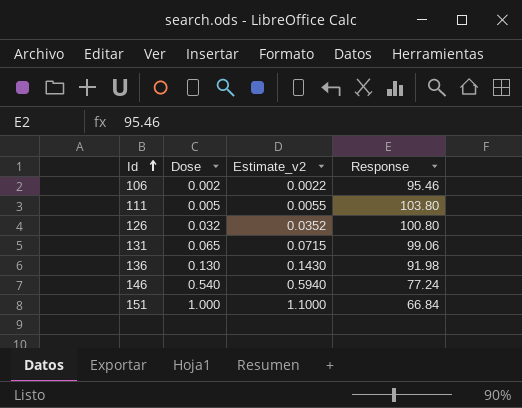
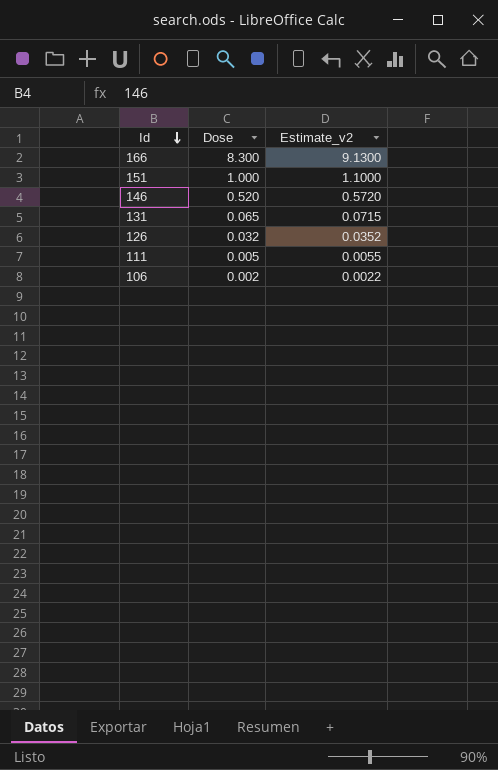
row order: Id ascending -> Id descending
column Response | position: 4 -> none
row 136: 0.130 | 0.1430 | 91.98 -> none
row 166: none -> 8.300 | 9.1300
146 | Dose: 0.540 -> 0.520
146 | Estimate_v2: 0.5940 -> 0.5720

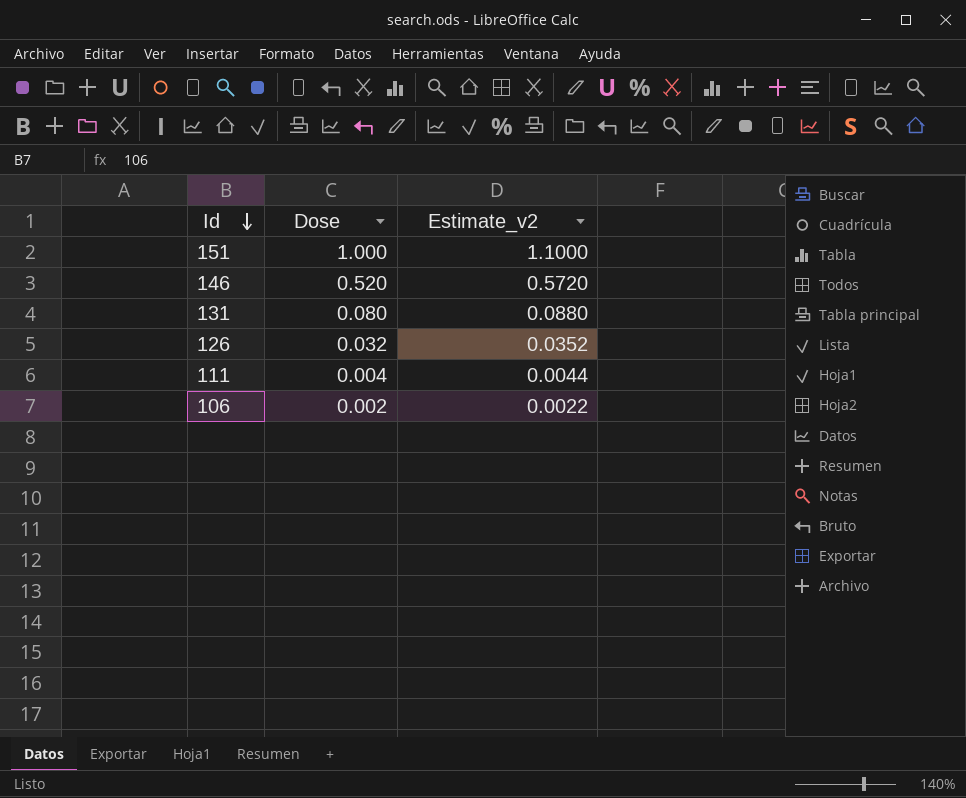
row 166: 8.300 | 9.1300 -> none
131 | Dose: 0.065 -> 0.080
131 | Estimate_v2: 0.0715 -> 0.0880
111 | Dose: 0.005 -> 0.004
111 | Estimate_v2: 0.0055 -> 0.0044

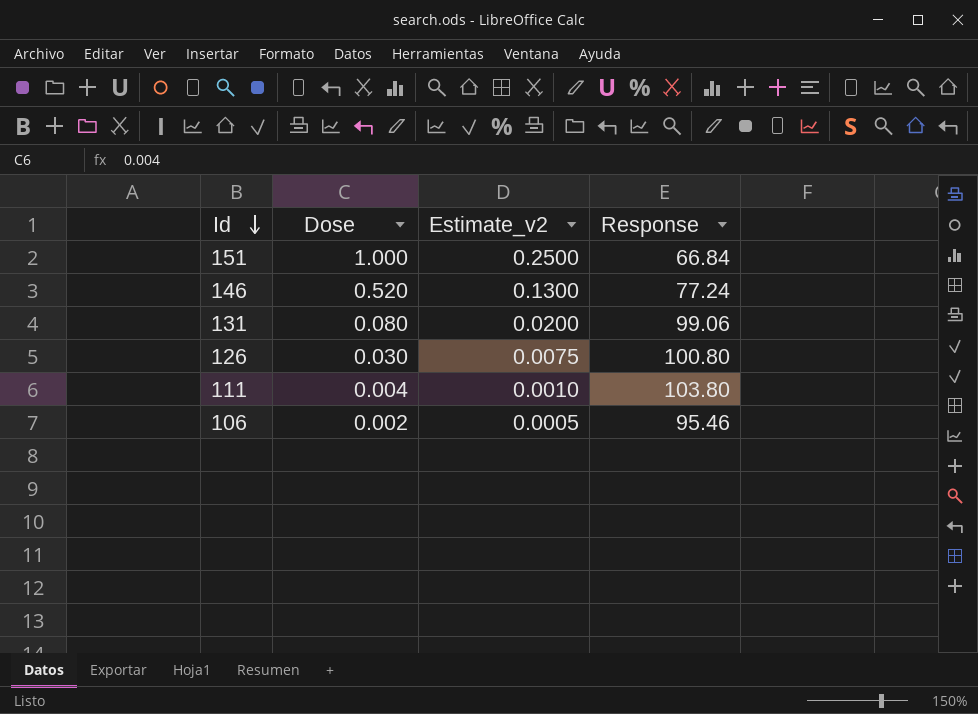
column Estimate_v2 | formula: [Dose] * 1.1 -> [Dose] * 0.25
column Response | position: none -> 4
126 | Dose: 0.032 -> 0.030

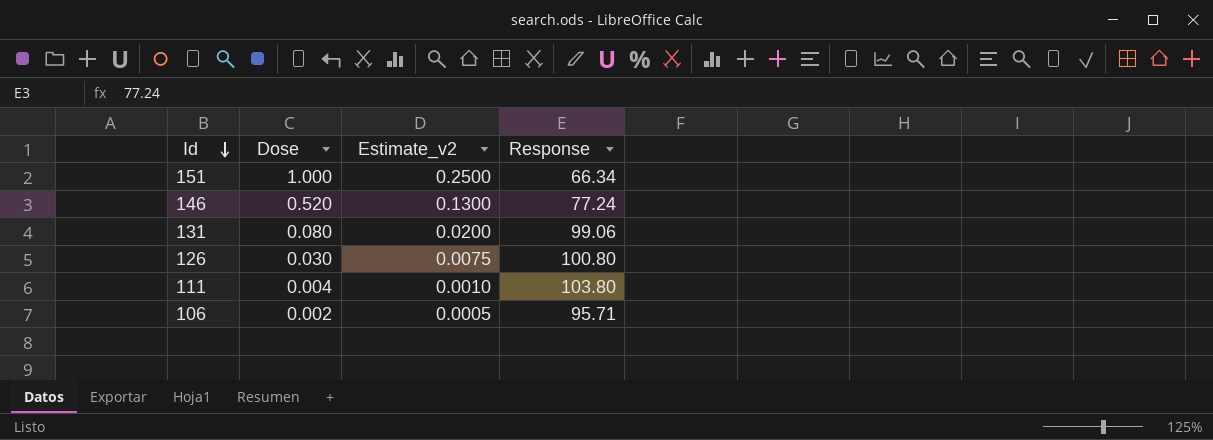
151 | Response: 66.84 -> 66.34
106 | Response: 95.46 -> 95.71

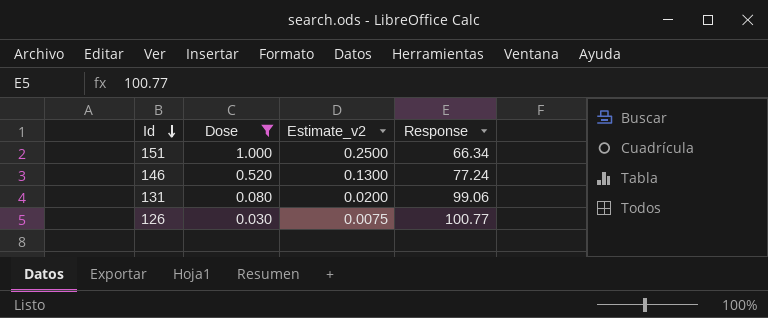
filter: none -> Dose >= 0.030
126 | Response: 100.80 -> 100.77

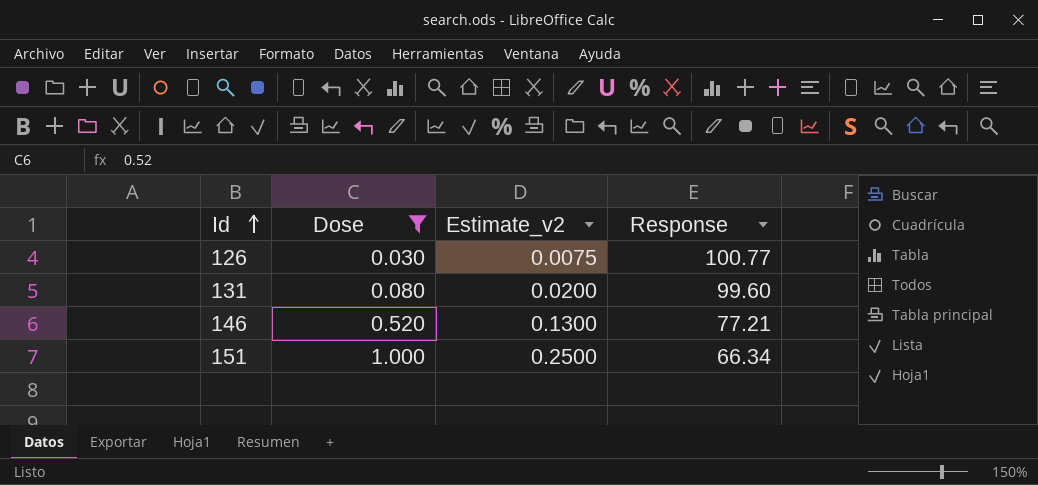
row order: Id descending -> Id ascending
131 | Response: 99.06 -> 99.60
146 | Response: 77.24 -> 77.21

